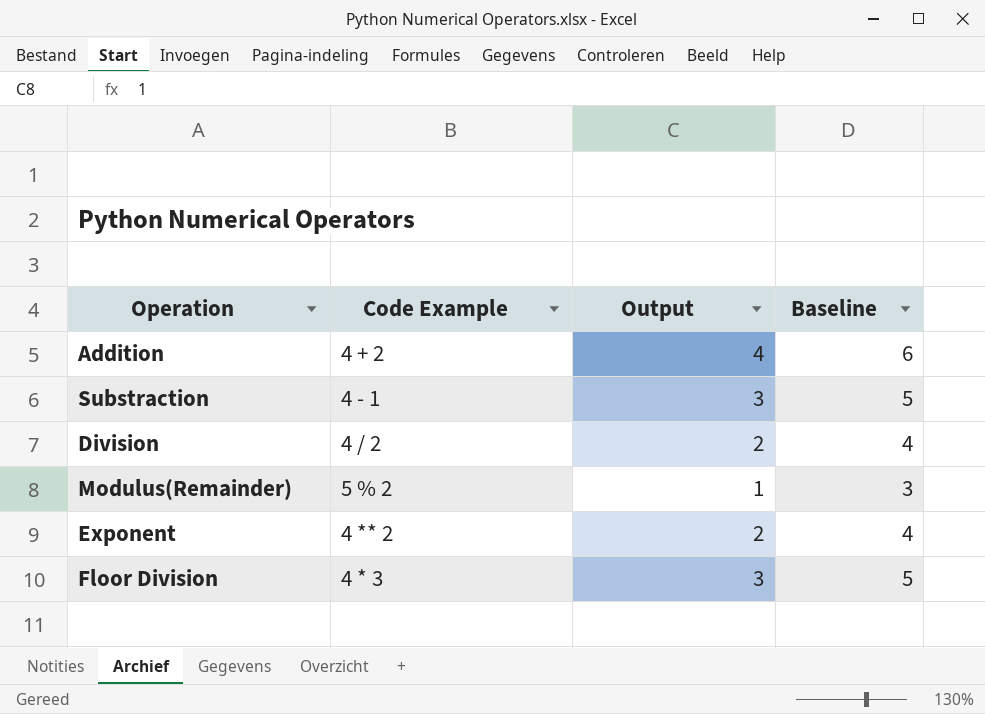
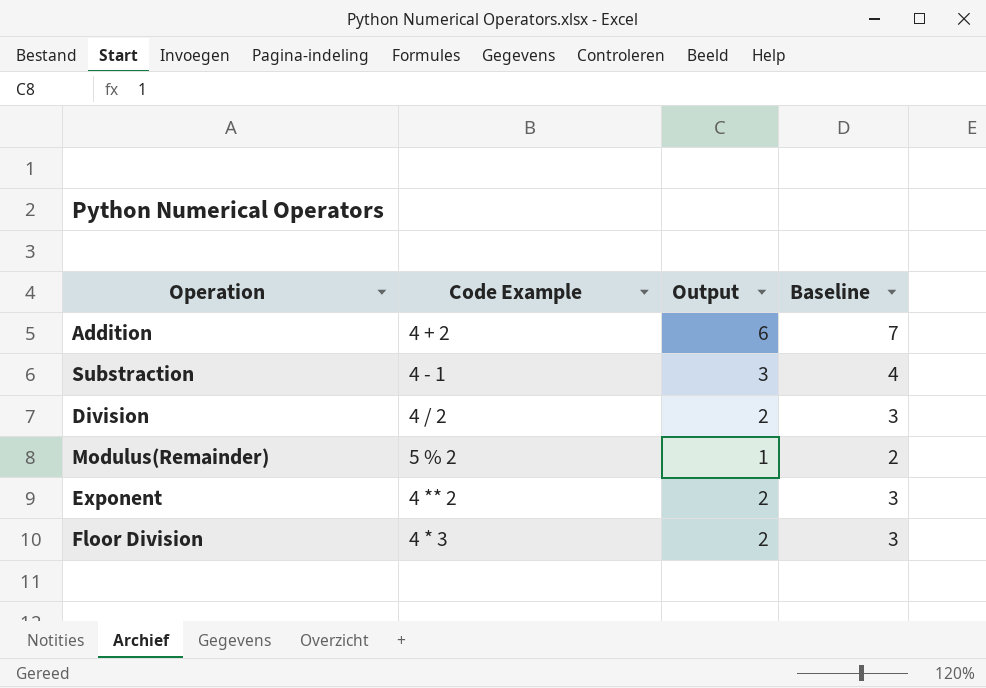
column Baseline | formula: [Output] + 2 -> [Output] + 1
Addition | Output: 4 -> 6
Floor Division | Output: 3 -> 2

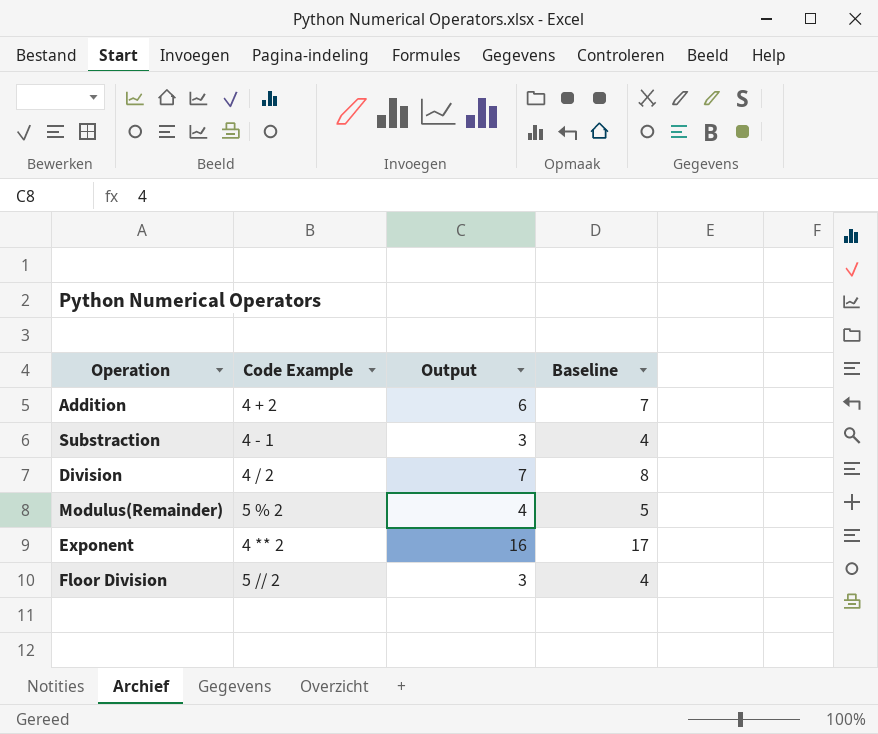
Division | Output: 2 -> 7
Division | Baseline: 3 -> 8
Modulus(Remainder) | Output: 1 -> 4
Modulus(Remainder) | Baseline: 2 -> 5
Exponent | Output: 2 -> 16
Exponent | Baseline: 3 -> 17
Floor Division | Code Example: 4 * 3 -> 5 // 2
Floor Division | Output: 2 -> 3
Floor Division | Baseline: 3 -> 4

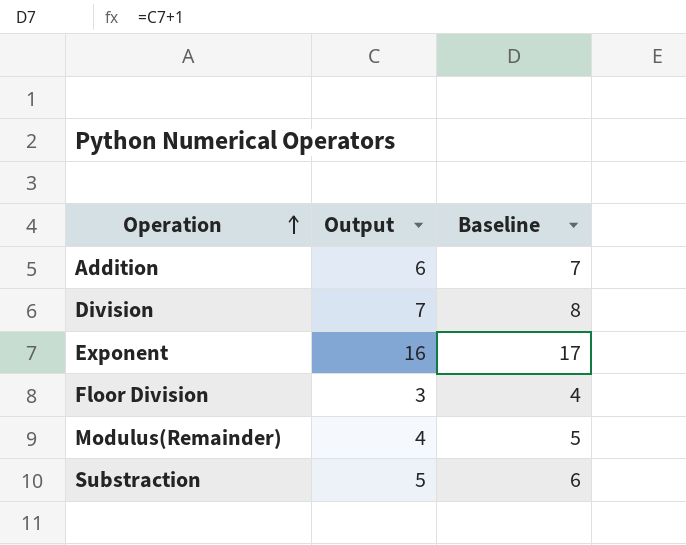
row order: none -> Operation ascending
column Code Example | position: 2 -> none
Substraction | Output: 3 -> 5
Substraction | Baseline: 4 -> 6

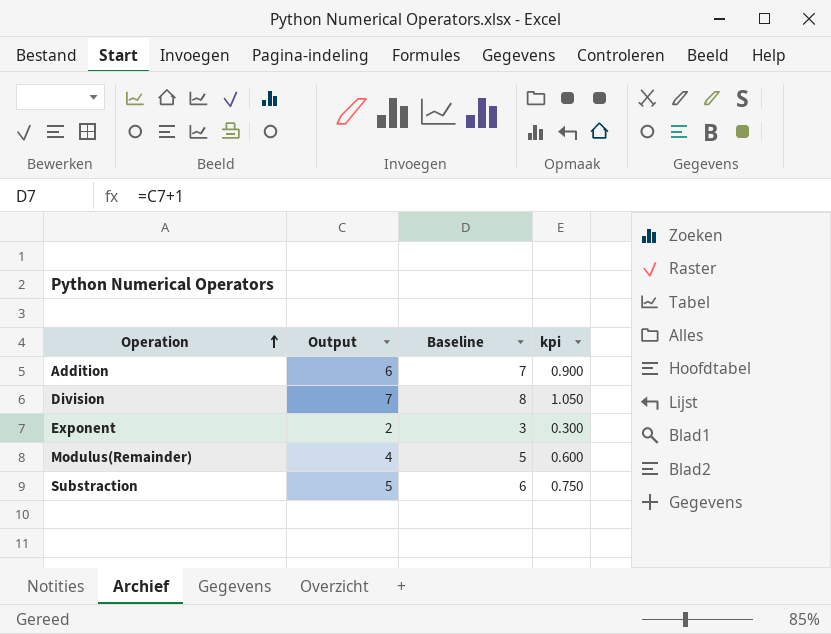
column kpi | formula: none -> [Output] * 0.15
row Floor Division: 3 | 4 -> none
Exponent | Output: 16 -> 2
Exponent | Baseline: 17 -> 3

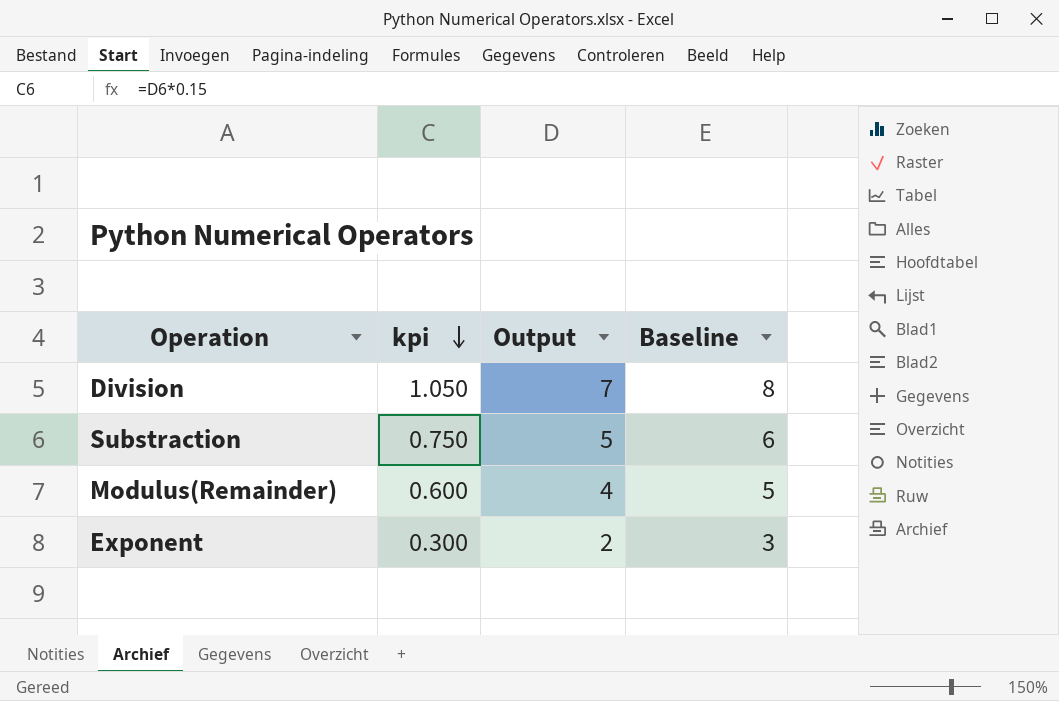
row order: Operation ascending -> kpi descending
column kpi | position: 4 -> 2
row Addition: 6 | 7 | 0.900 -> none

